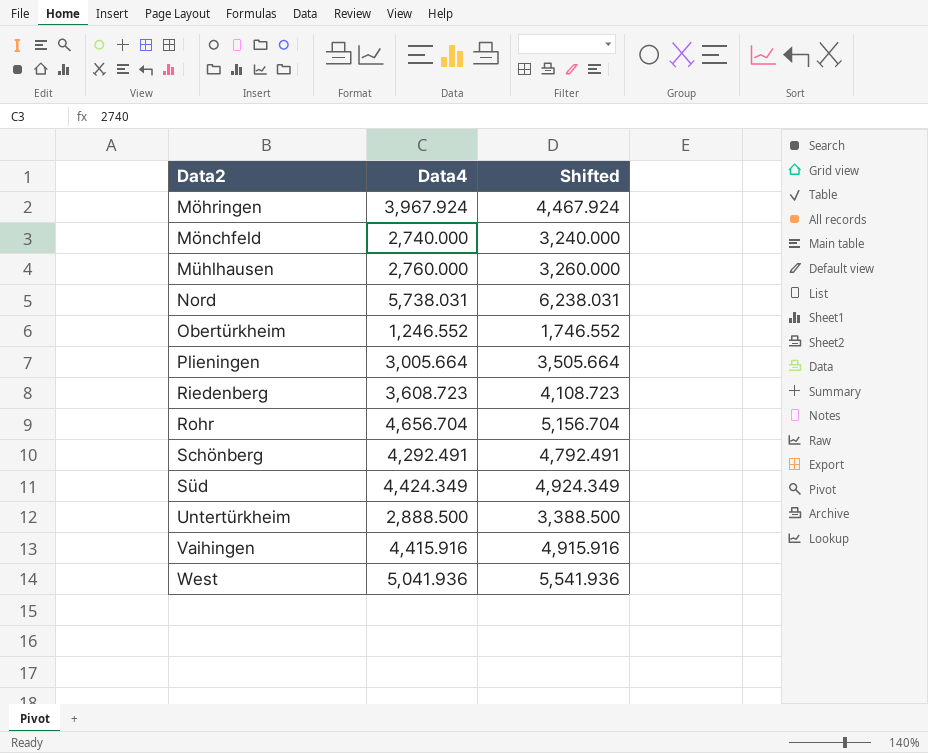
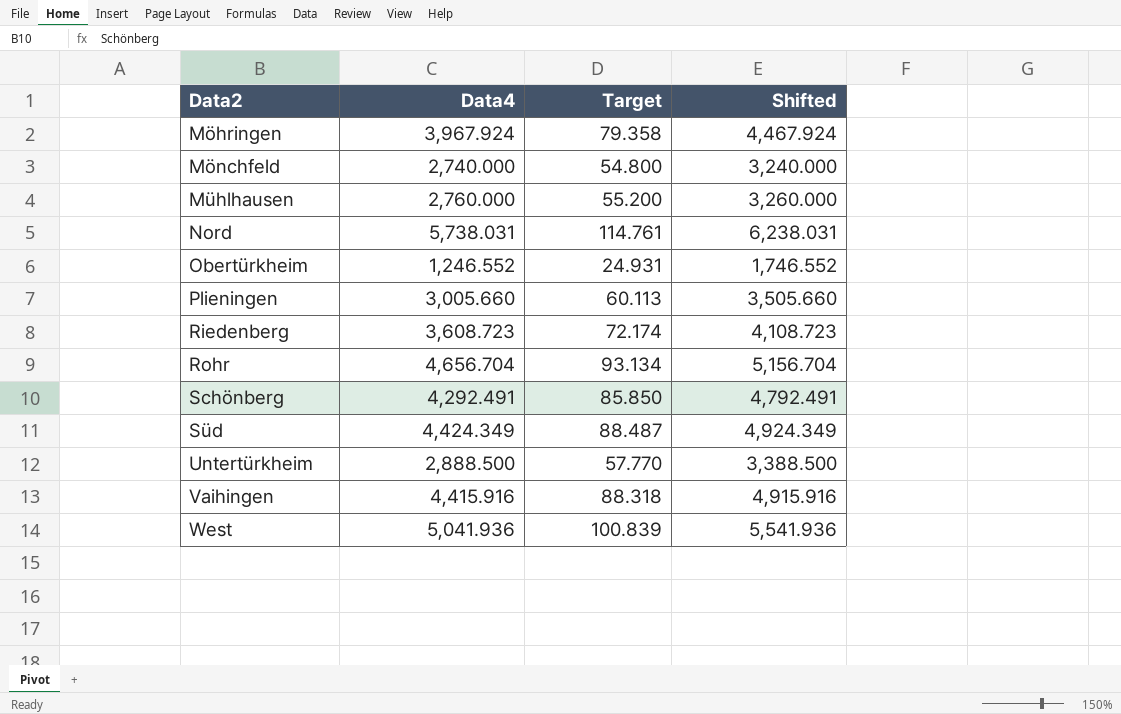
column Target | formula: none -> [Data4] * 0.02
Plieningen | Data4: 3,005.664 -> 3,005.660
Plieningen | Shifted: 3,505.664 -> 3,505.660

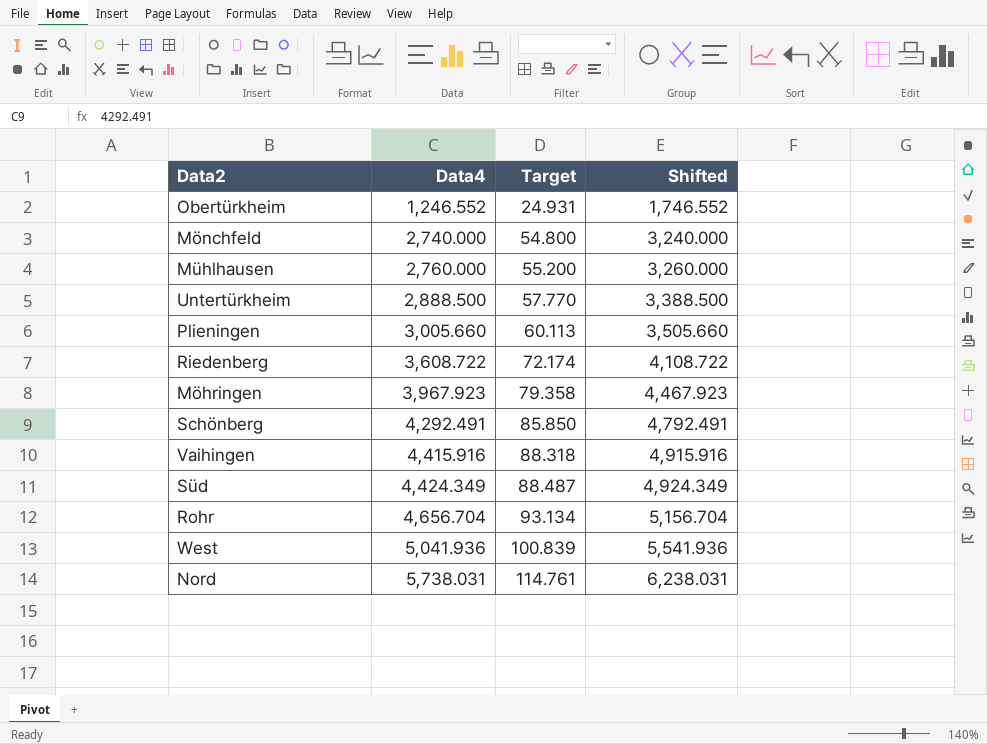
row order: Data2 ascending -> Data4 ascending
Riedenberg | Data4: 3,608.723 -> 3,608.722
Riedenberg | Shifted: 4,108.723 -> 4,108.722
Möhringen | Data4: 3,967.924 -> 3,967.923
Möhringen | Shifted: 4,467.924 -> 4,467.923

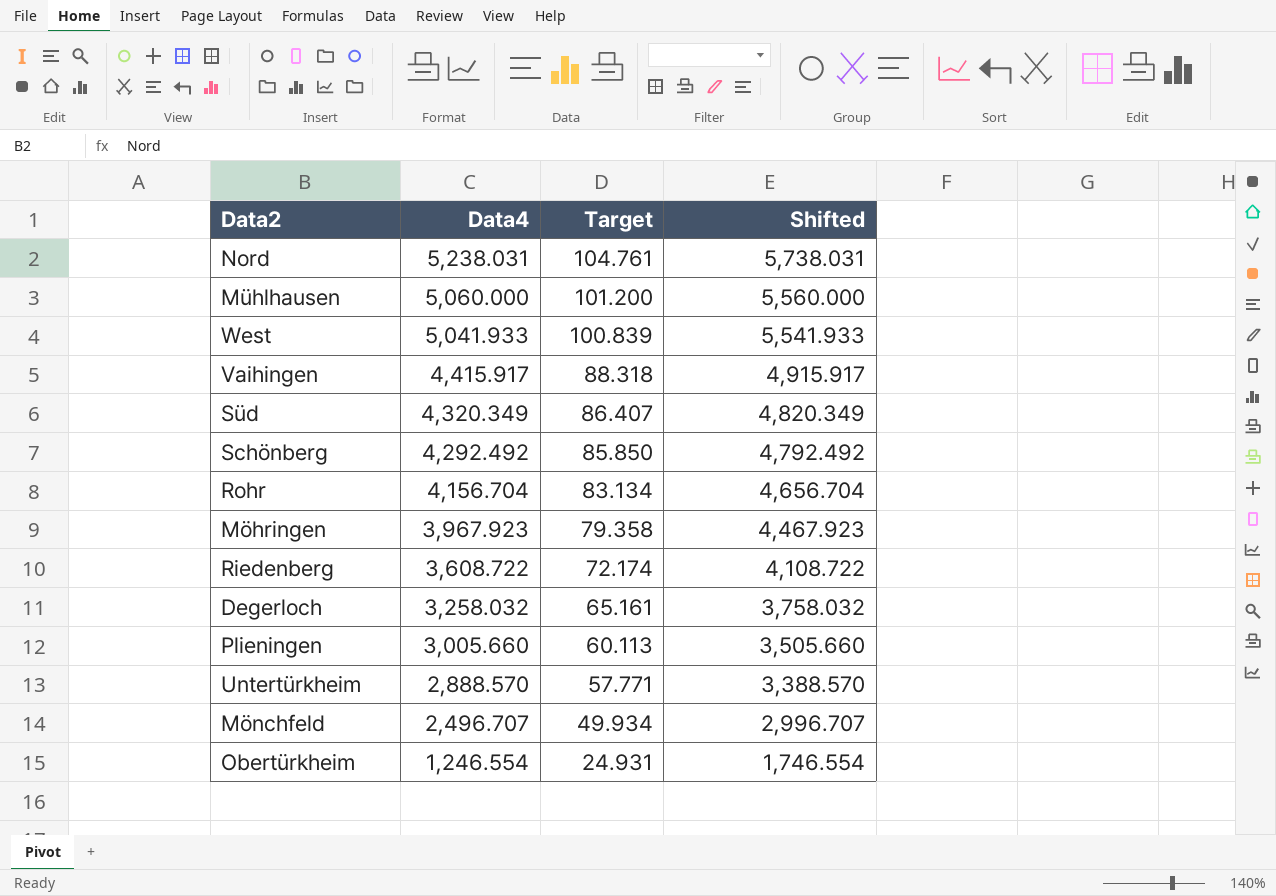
row order: Data4 ascending -> Data4 descending
Nord | Data4: 5,738.031 -> 5,238.031
Nord | Target: 114.761 -> 104.761
Nord | Shifted: 6,238.031 -> 5,738.031
Mühlhausen | Data4: 2,760.000 -> 5,060.000
Mühlhausen | Target: 55.200 -> 101.200
Mühlhausen | Shifted: 3,260.000 -> 5,560.000
West | Data4: 5,041.936 -> 5,041.933
West | Shifted: 5,541.936 -> 5,541.933
Vaihingen | Data4: 4,415.916 -> 4,415.917
Vaihingen | Shifted: 4,915.916 -> 4,915.917
Süd | Data4: 4,424.349 -> 4,320.349
Süd | Target: 88.487 -> 86.407
Süd | Shifted: 4,924.349 -> 4,820.349
Schönberg | Data4: 4,292.491 -> 4,292.492
Schönberg | Shifted: 4,792.491 -> 4,792.492
Rohr | Data4: 4,656.704 -> 4,156.704
Rohr | Target: 93.134 -> 83.134
Rohr | Shifted: 5,156.704 -> 4,656.704
row Degerloch: none -> 3,258.032 | 65.161 | 3,758.032
Untertürkheim | Data4: 2,888.500 -> 2,888.570
Untertürkheim | Target: 57.770 -> 57.771
Untertürkheim | Shifted: 3,388.500 -> 3,388.570
Mönchfeld | Data4: 2,740.000 -> 2,496.707
Mönchfeld | Target: 54.800 -> 49.934
Mönchfeld | Shifted: 3,240.000 -> 2,996.707
Obertürkheim | Data4: 1,246.552 -> 1,246.554
Obertürkheim | Shifted: 1,746.552 -> 1,746.554

